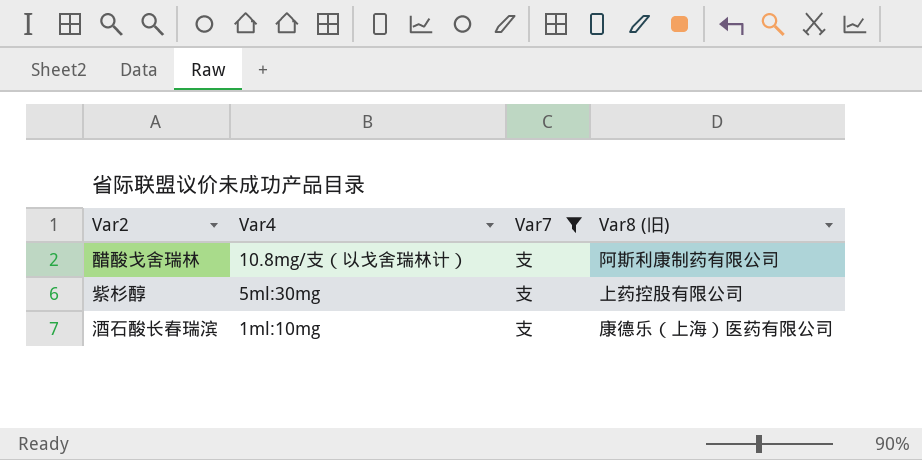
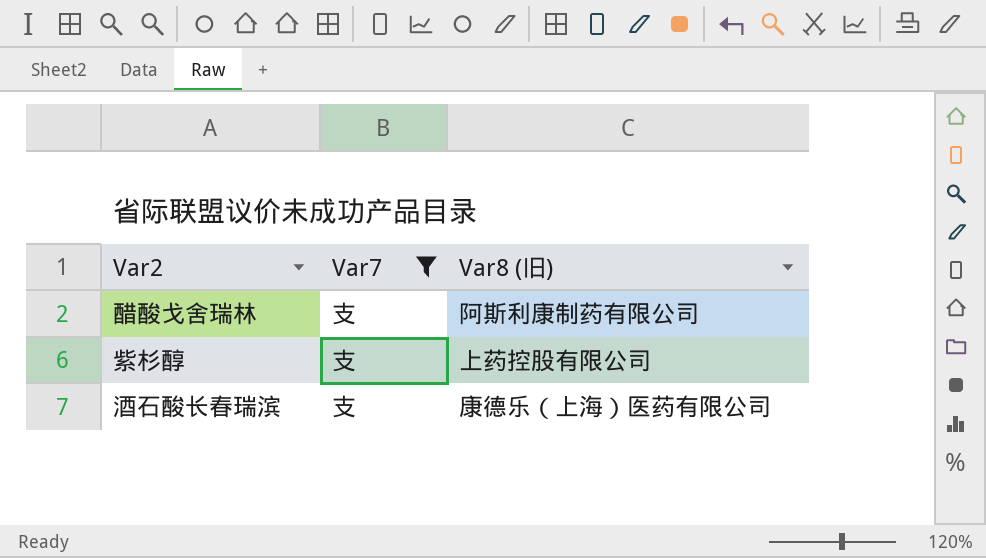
column Var4 | position: 2 -> none

